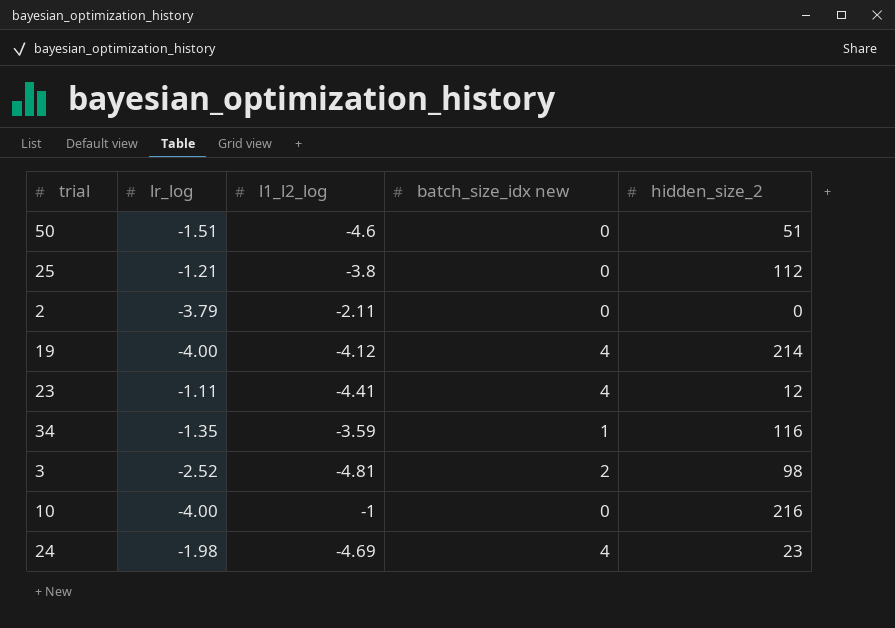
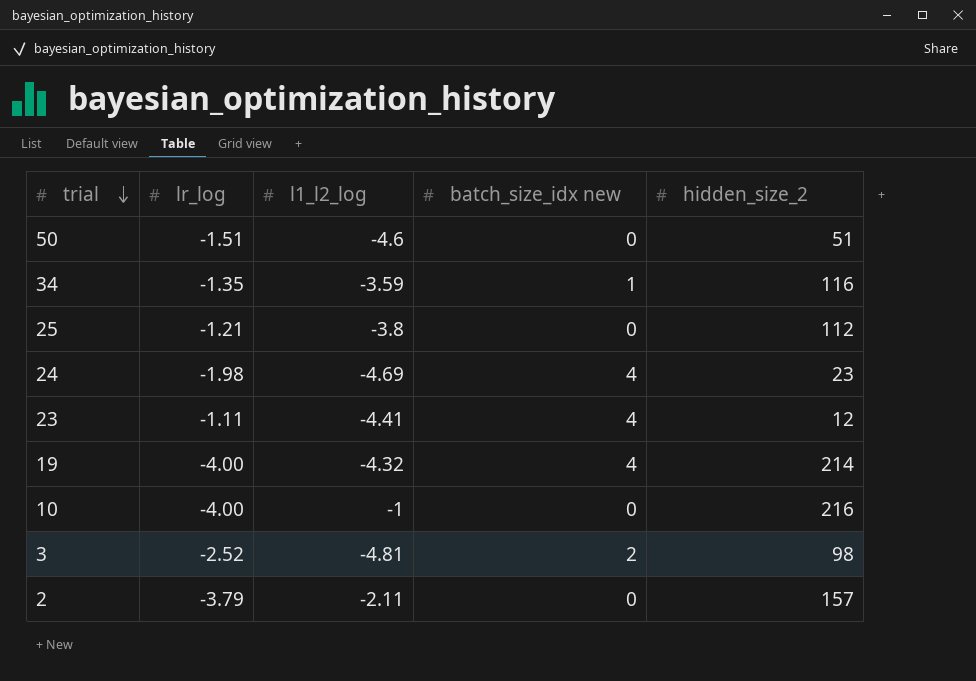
row order: none -> trial descending
19 | l1_l2_log: -4.12 -> -4.32
2 | hidden_size_2: 0 -> 157

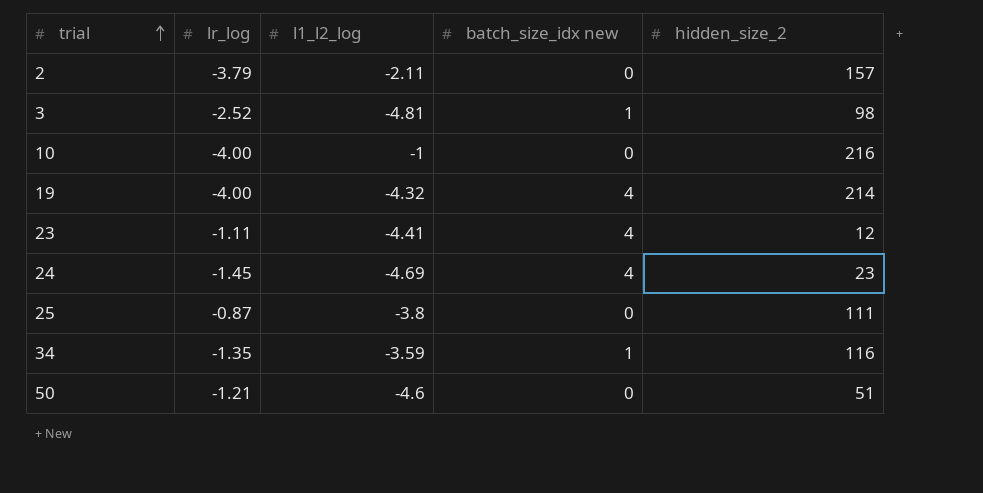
row order: trial descending -> trial ascending
3 | batch_size_idx new: 2 -> 1
24 | lr_log: -1.98 -> -1.45
25 | lr_log: -1.21 -> -0.87
25 | hidden_size_2: 112 -> 111
50 | lr_log: -1.51 -> -1.21

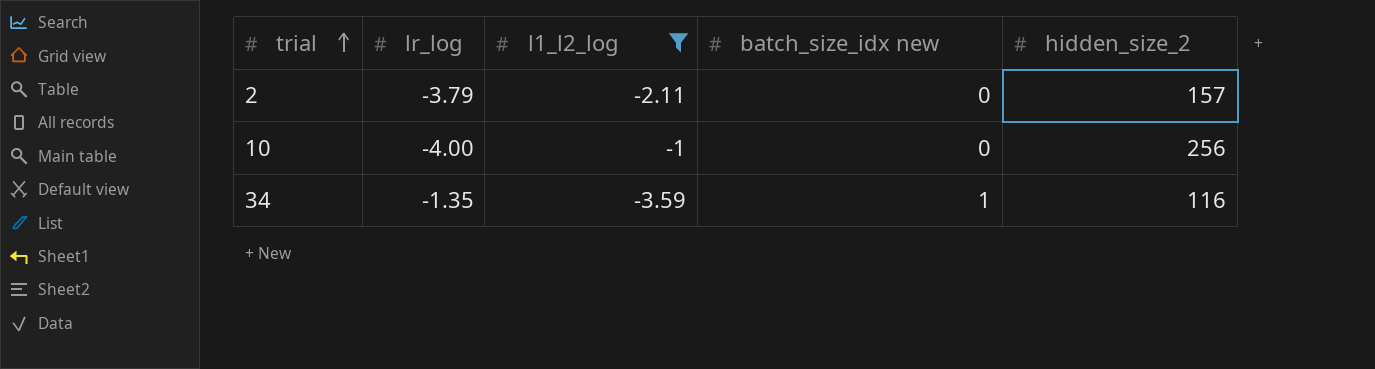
filter: none -> l1_l2_log >= -3.59
10 | hidden_size_2: 216 -> 256

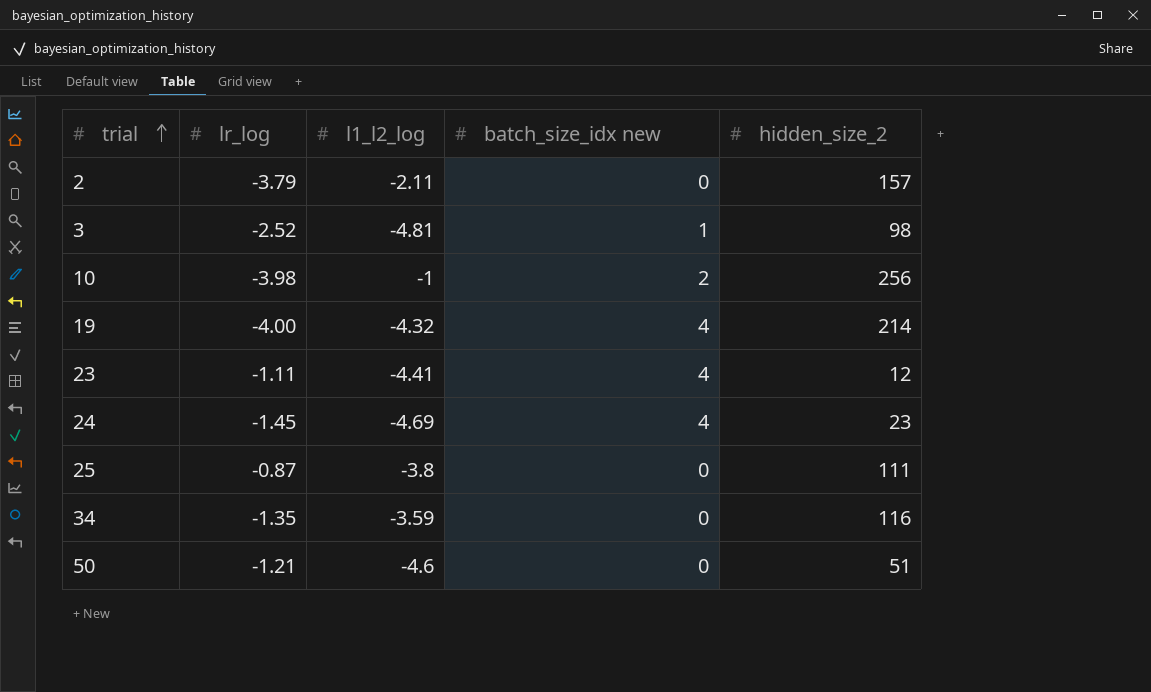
filter: l1_l2_log >= -3.59 -> none
10 | lr_log: -4.00 -> -3.98
10 | batch_size_idx new: 0 -> 2
34 | batch_size_idx new: 1 -> 0

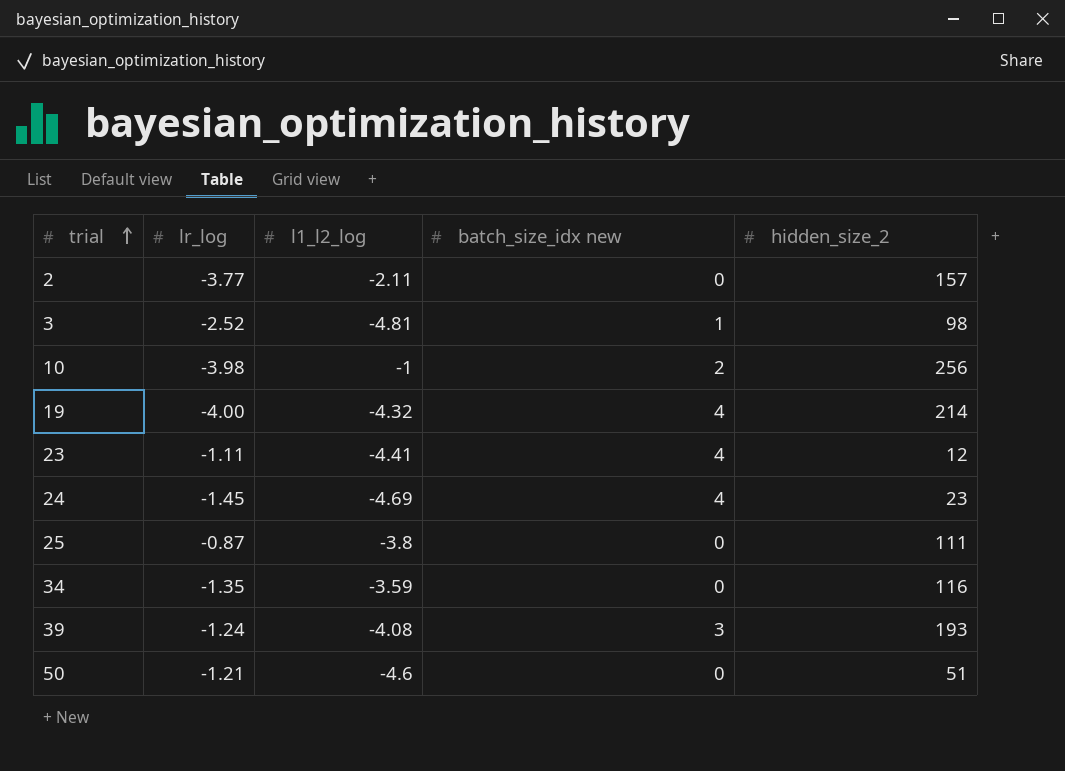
2 | lr_log: -3.79 -> -3.77
row 39: none -> -1.24 | -4.08 | 3 | 193

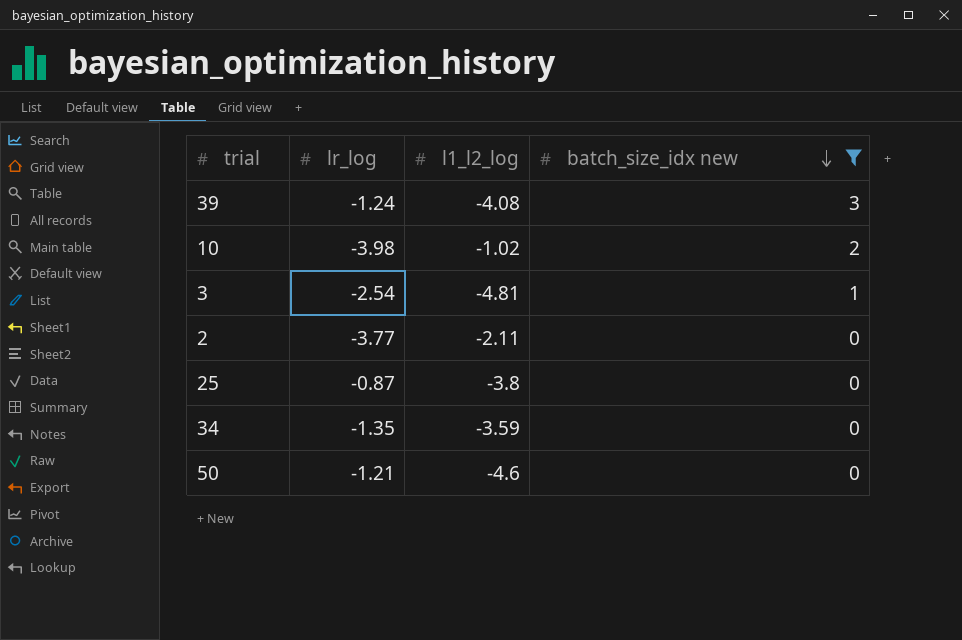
filter: none -> batch_size_idx new != 4
row order: trial ascending -> batch_size_idx new descending
column hidden_size_2 | position: 5 -> none
10 | l1_l2_log: -1 -> -1.02
3 | lr_log: -2.52 -> -2.54

